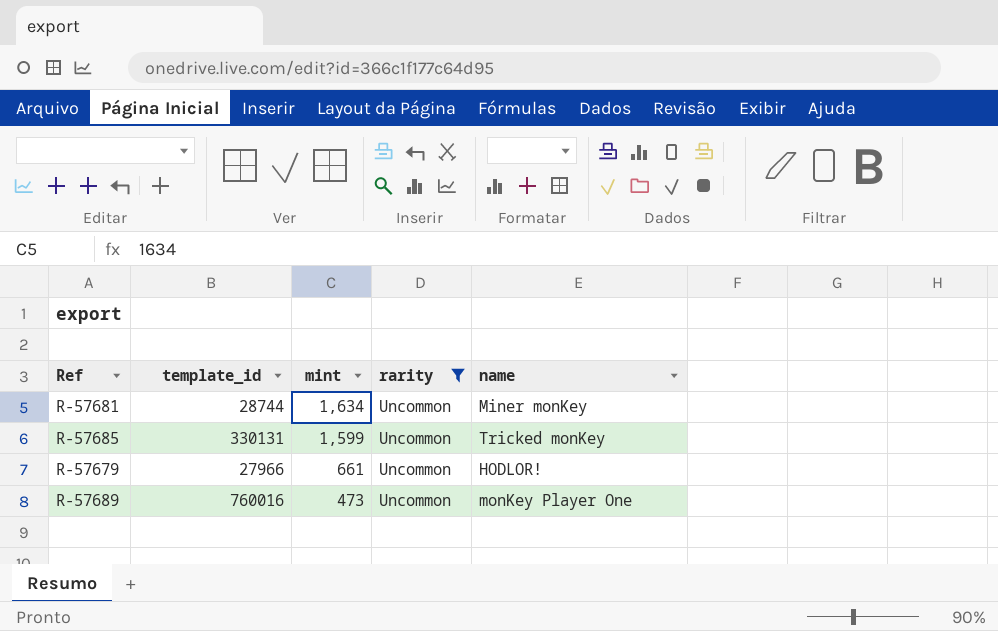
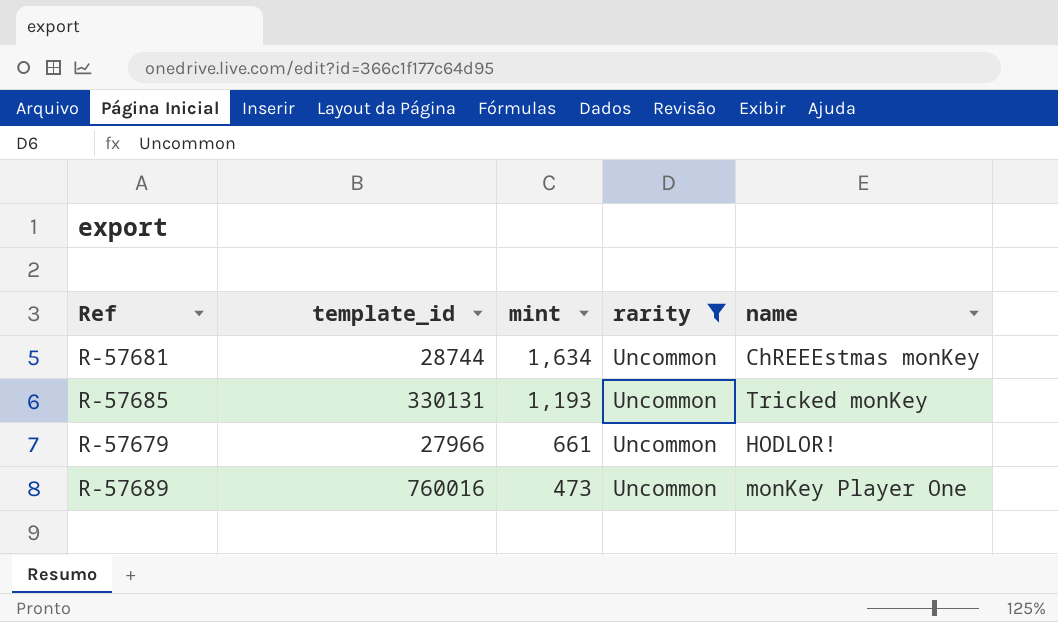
R-57681 | name: Miner monKey -> ChREEEstmas monKey
R-57685 | mint: 1,599 -> 1,193

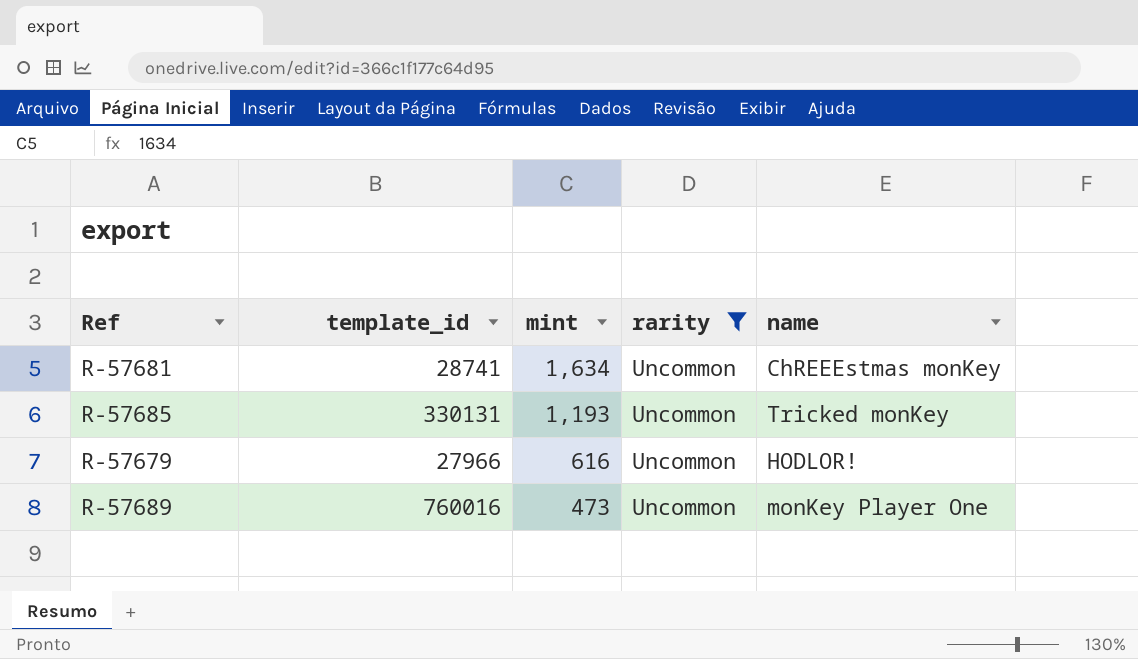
R-57681 | template_id: 28744 -> 28741
R-57679 | mint: 661 -> 616

